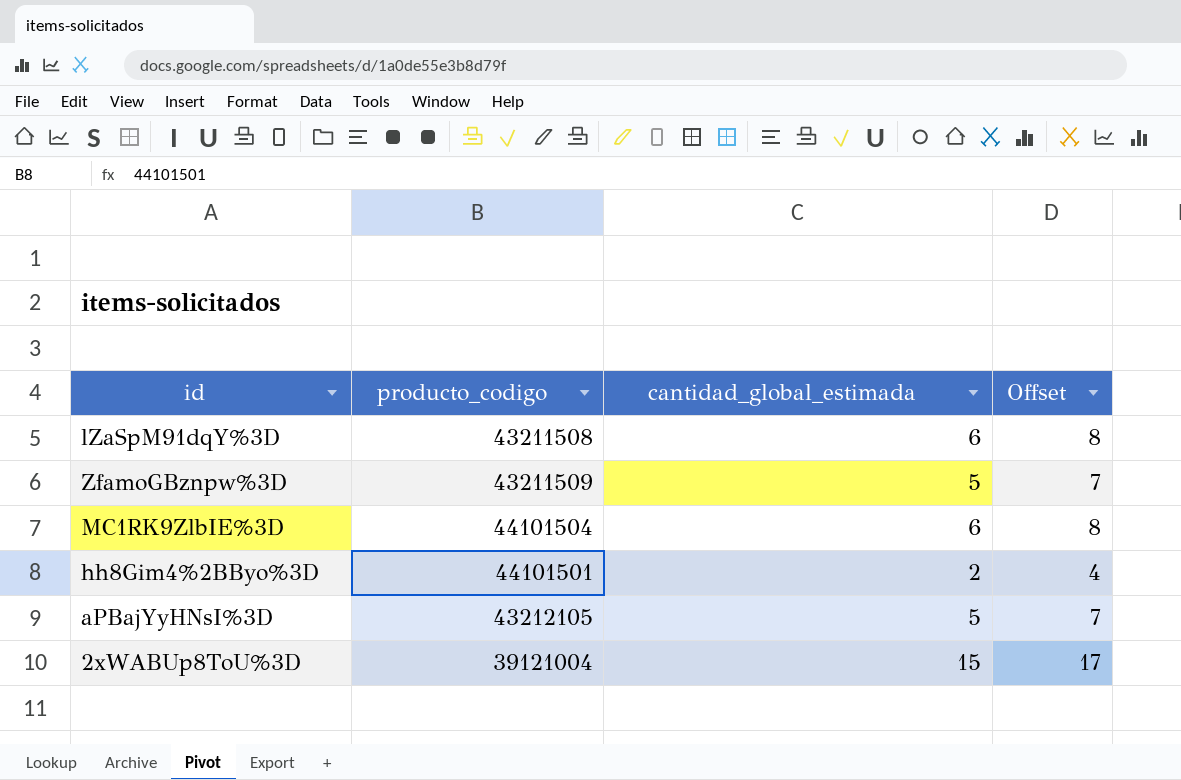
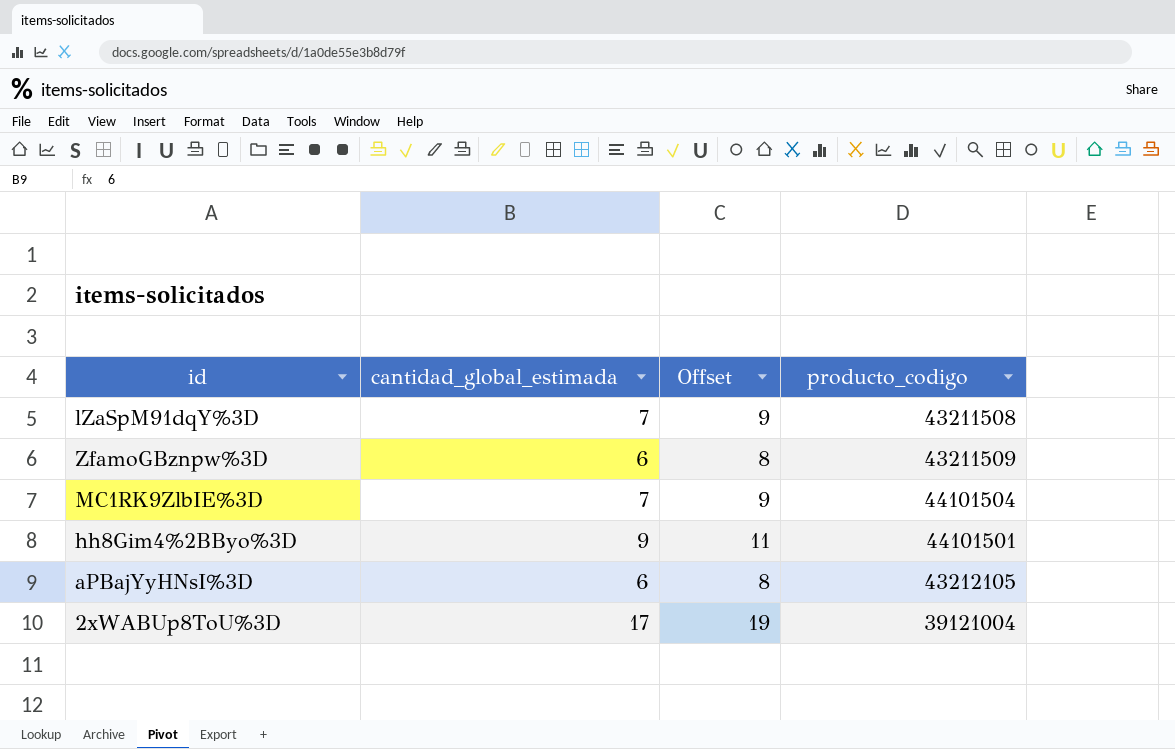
column producto_codigo | position: 2 -> 4
lZaSpM91dqY%3D | cantidad_global_estimada: 6 -> 7
lZaSpM91dqY%3D | Offset: 8 -> 9
ZfamoGBznpw%3D | cantidad_global_estimada: 5 -> 6
ZfamoGBznpw%3D | Offset: 7 -> 8
MC1RK9ZlbIE%3D | cantidad_global_estimada: 6 -> 7
MC1RK9ZlbIE%3D | Offset: 8 -> 9
hh8Gim4%2BByo%3D | cantidad_global_estimada: 2 -> 9
hh8Gim4%2BByo%3D | Offset: 4 -> 11
aPBajYyHNsI%3D | cantidad_global_estimada: 5 -> 6
aPBajYyHNsI%3D | Offset: 7 -> 8
2xWABUp8ToU%3D | cantidad_global_estimada: 15 -> 17
2xWABUp8ToU%3D | Offset: 17 -> 19

